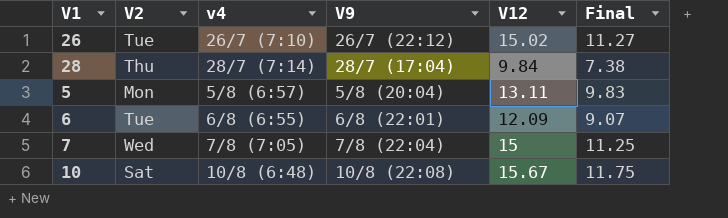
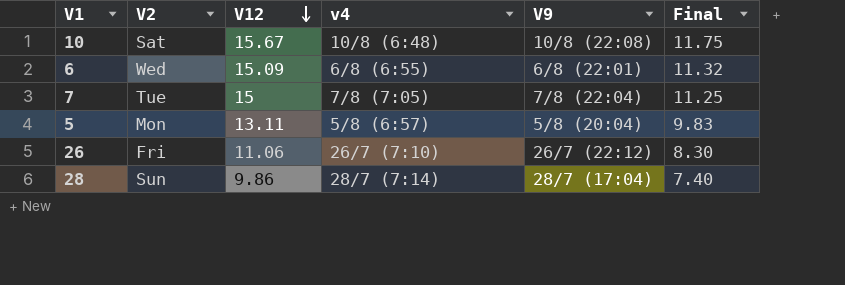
row order: none -> V12 descending
column V12 | position: 5 -> 3
6 | V2: Tue -> Wed
6 | V12: 12.09 -> 15.09
6 | Final: 9.07 -> 11.32
7 | V2: Wed -> Tue
26 | V2: Tue -> Fri
26 | V12: 15.02 -> 11.06
26 | Final: 11.27 -> 8.30
28 | V2: Thu -> Sun
28 | V12: 9.84 -> 9.86
28 | Final: 7.38 -> 7.40

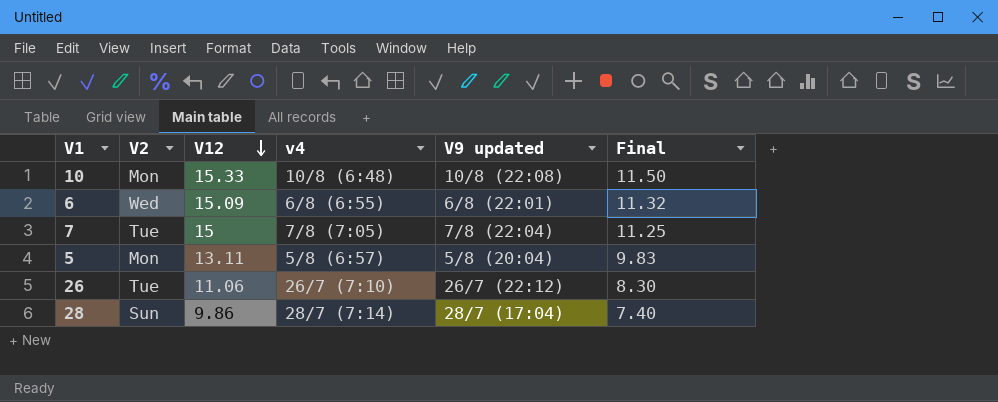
column name: V9 -> V9 updated
10 | V2: Sat -> Mon
10 | V12: 15.67 -> 15.33
10 | Final: 11.75 -> 11.50
26 | V2: Fri -> Tue

